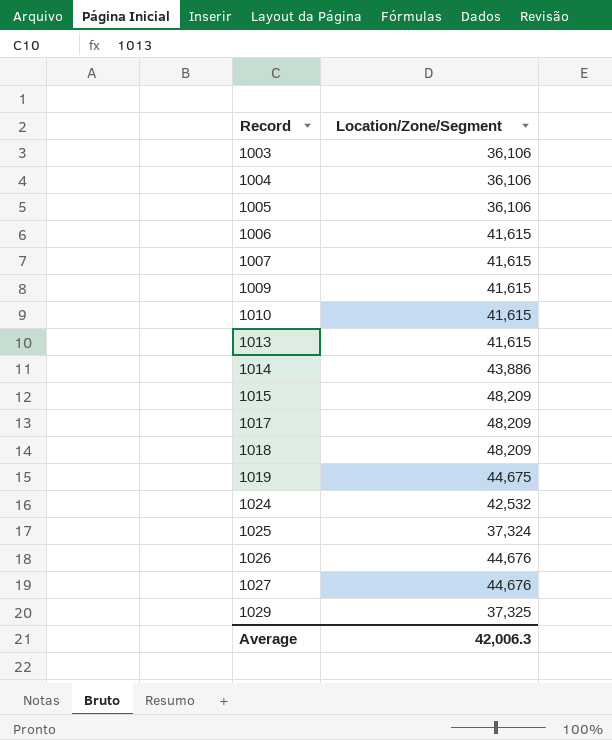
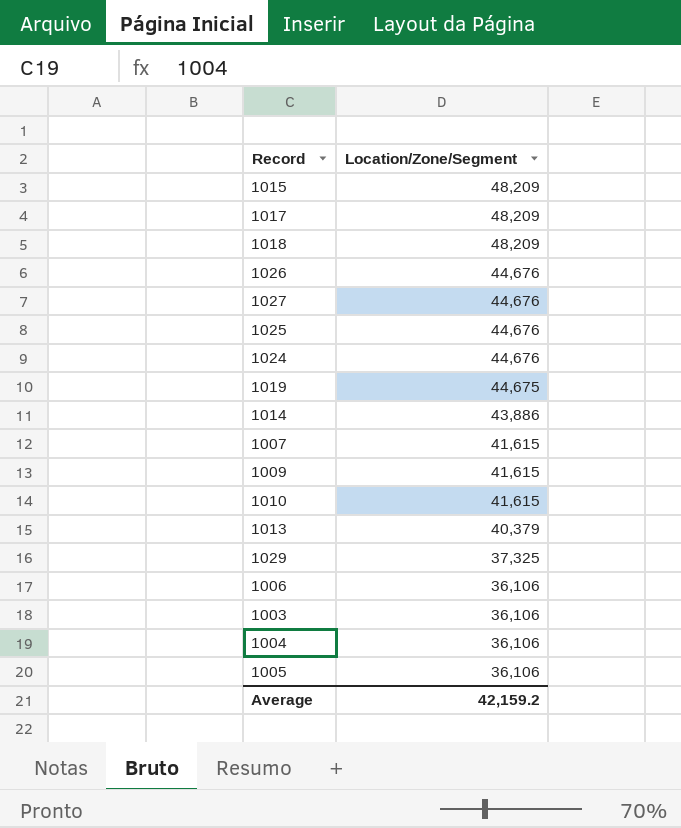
row order: Record ascending -> Location/Zone/Segment descending
1025 | Location/Zone/Segment: 37,324 -> 44,676
1024 | Location/Zone/Segment: 42,532 -> 44,676
1013 | Location/Zone/Segment: 41,615 -> 40,379
1006 | Location/Zone/Segment: 41,615 -> 36,106
Average | Location/Zone/Segment: 42,006.3 -> 42,159.2

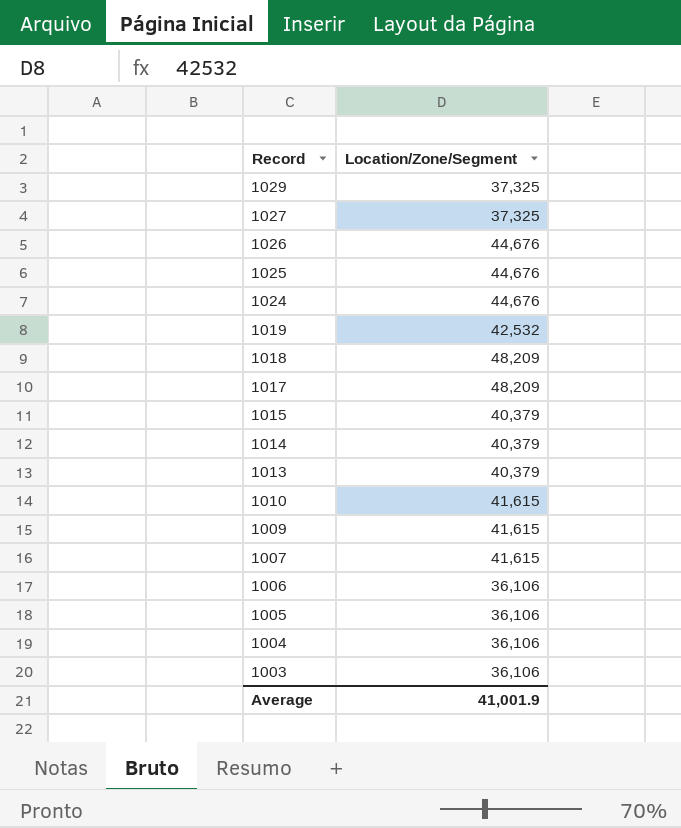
row order: Location/Zone/Segment descending -> Record descending
1027 | Location/Zone/Segment: 44,676 -> 37,325
1019 | Location/Zone/Segment: 44,675 -> 42,532
1015 | Location/Zone/Segment: 48,209 -> 40,379
1014 | Location/Zone/Segment: 43,886 -> 40,379
Average | Location/Zone/Segment: 42,159.2 -> 41,001.9

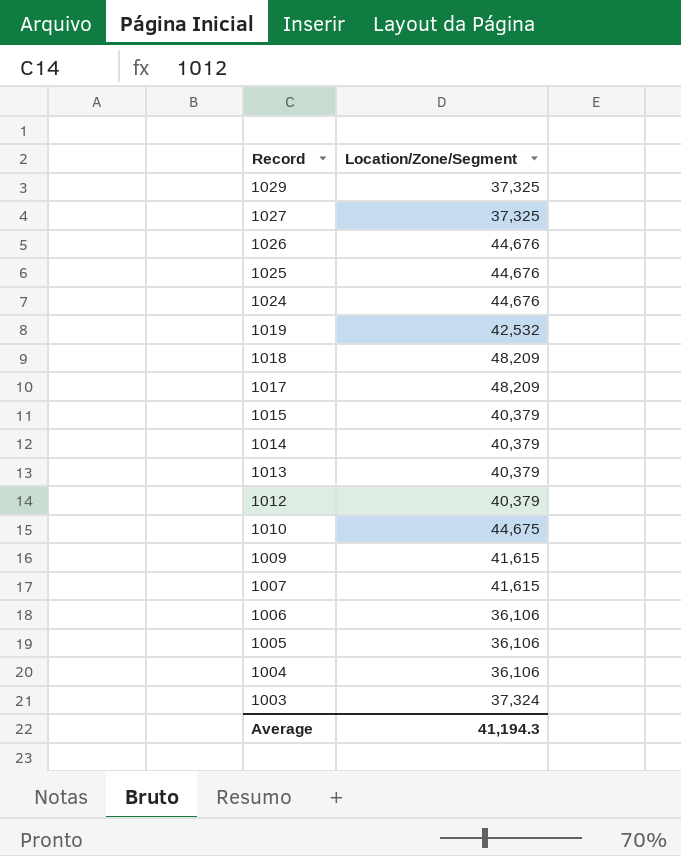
row 1012: none -> 40,379
1010 | Location/Zone/Segment: 41,615 -> 44,675
1003 | Location/Zone/Segment: 36,106 -> 37,324
Average | Location/Zone/Segment: 41,001.9 -> 41,194.3

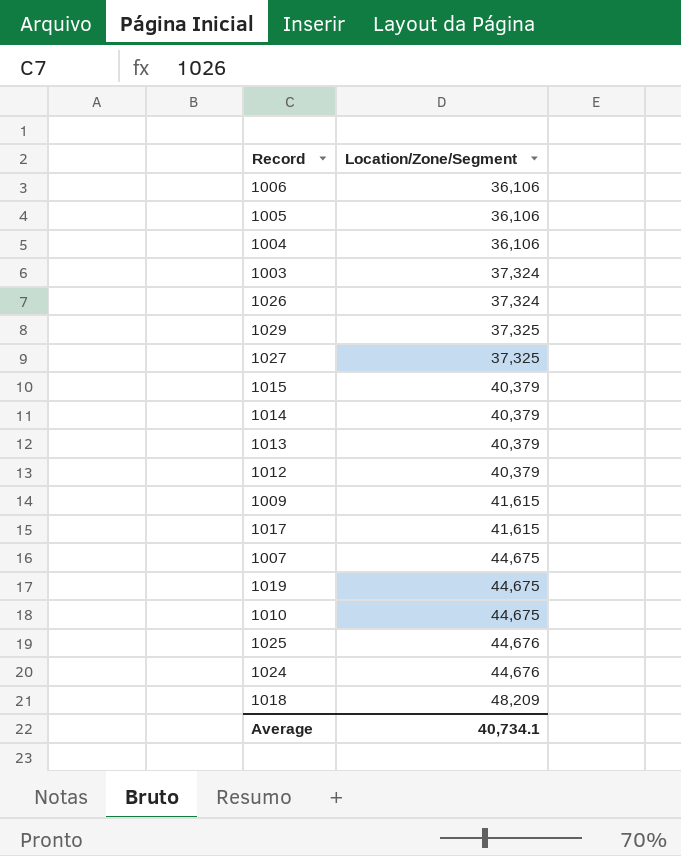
row order: Record descending -> Location/Zone/Segment ascending
1026 | Location/Zone/Segment: 44,676 -> 37,324
1017 | Location/Zone/Segment: 48,209 -> 41,615
1007 | Location/Zone/Segment: 41,615 -> 44,675
1019 | Location/Zone/Segment: 42,532 -> 44,675
Average | Location/Zone/Segment: 41,194.3 -> 40,734.1

